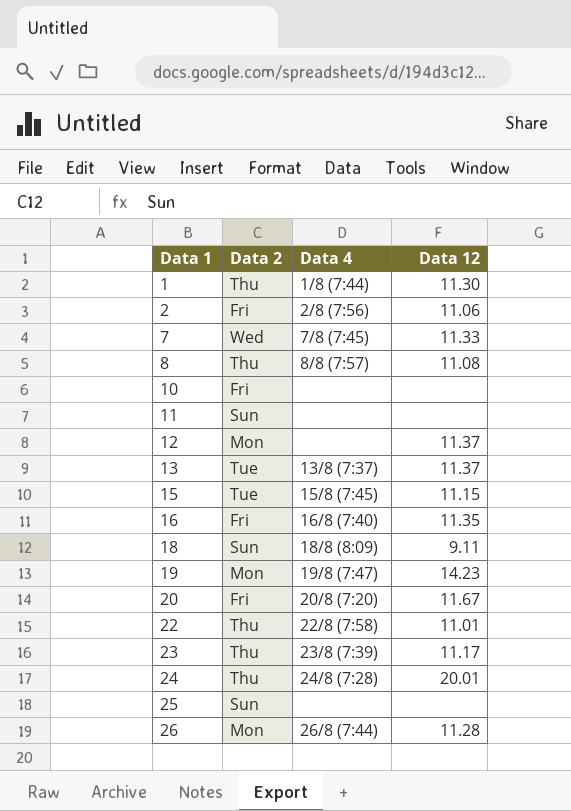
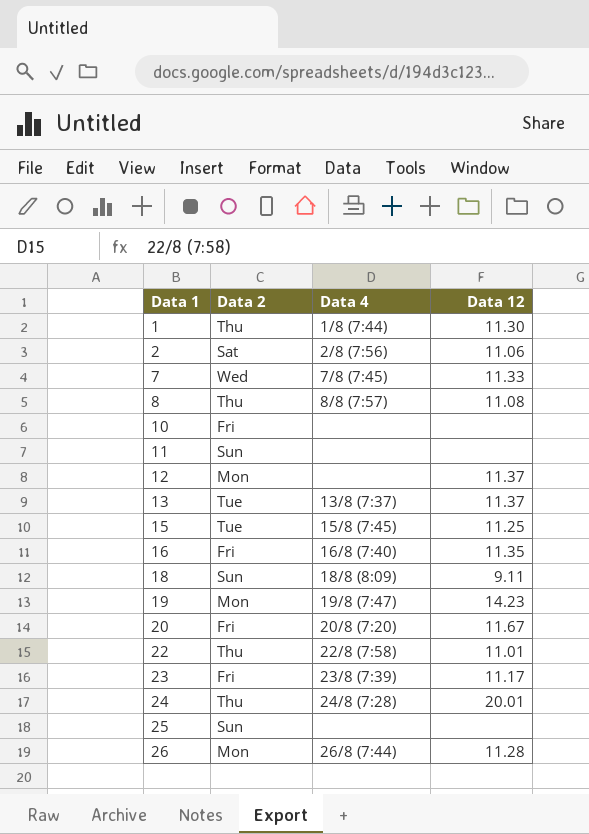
2 | Data 2: Fri -> Sat
15 | Data 12: 11.15 -> 11.25
23 | Data 2: Thu -> Fri

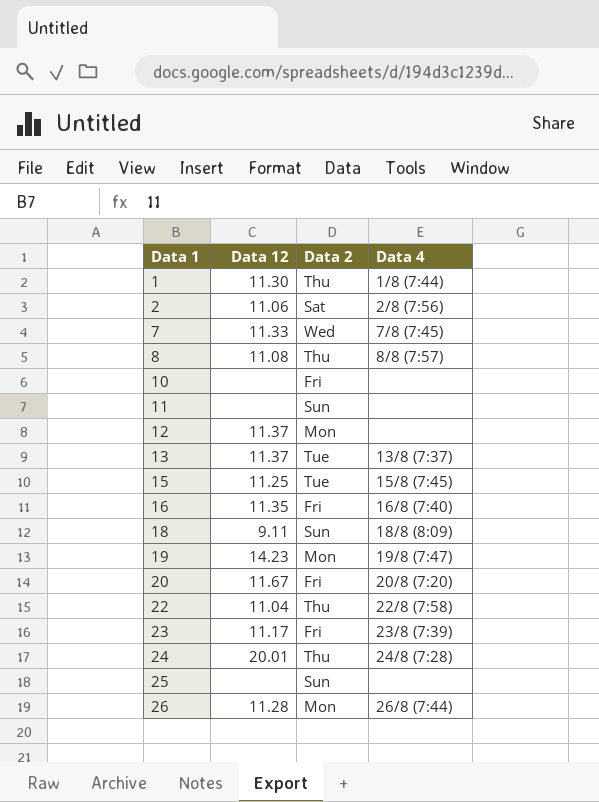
column Data 12 | position: 4 -> 2
22 | Data 12: 11.01 -> 11.04

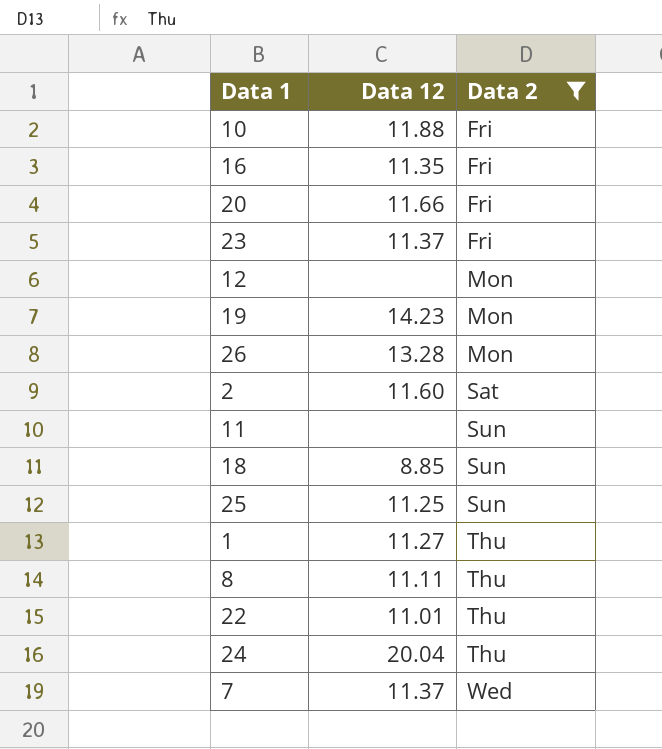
filter: none -> Data 2 != Tue
row order: Data 1 ascending -> Data 2 ascending
column Data 4 | position: 4 -> none
10 | Data 12: none -> 11.88
20 | Data 12: 11.67 -> 11.66
23 | Data 12: 11.17 -> 11.37
12 | Data 12: 11.37 -> none
26 | Data 12: 11.28 -> 13.28
2 | Data 12: 11.06 -> 11.60
18 | Data 12: 9.11 -> 8.85
25 | Data 12: none -> 11.25
1 | Data 12: 11.30 -> 11.27
8 | Data 12: 11.08 -> 11.11
22 | Data 12: 11.04 -> 11.01
24 | Data 12: 20.01 -> 20.04
7 | Data 12: 11.33 -> 11.37

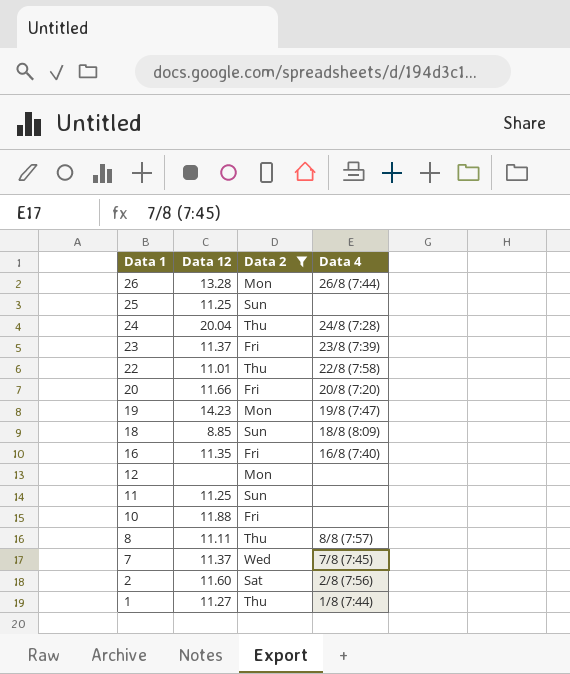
row order: Data 2 ascending -> Data 1 descending
column Data 4 | position: none -> 4
11 | Data 12: none -> 11.25

